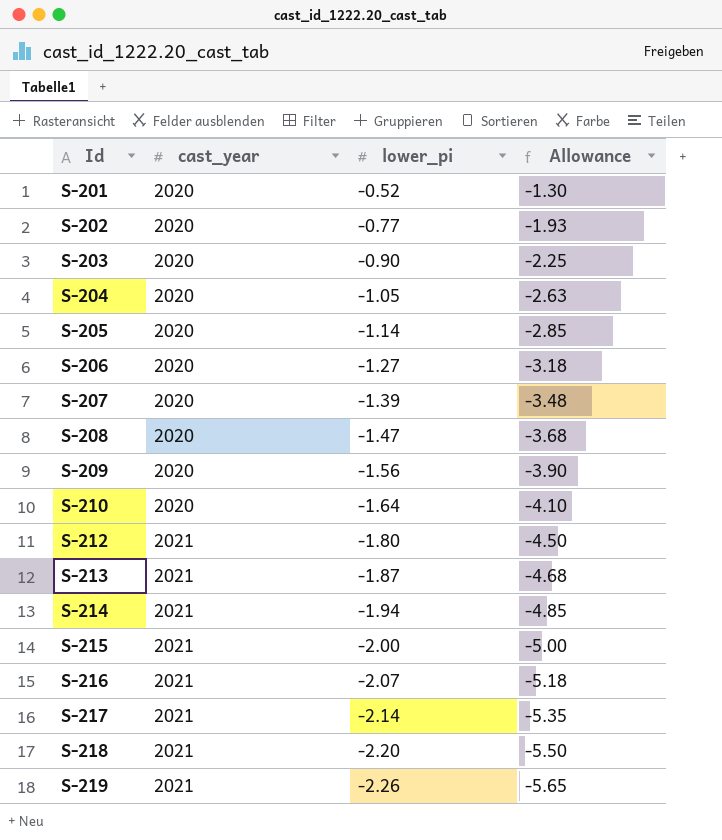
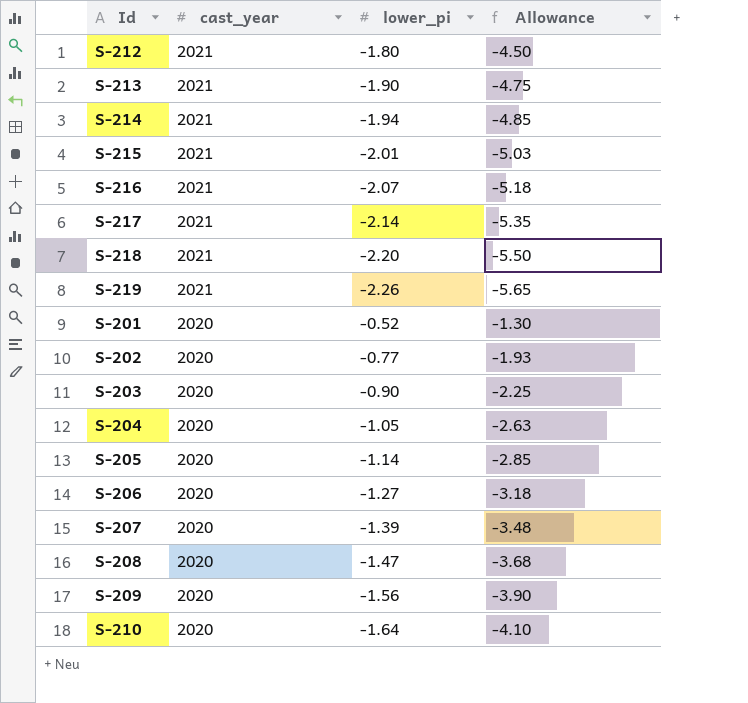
row order: Id ascending -> cast_year descending
S-213 | lower_pi: -1.87 -> -1.90
S-213 | Allowance: -4.68 -> -4.75
S-215 | lower_pi: -2.00 -> -2.01
S-215 | Allowance: -5.00 -> -5.03

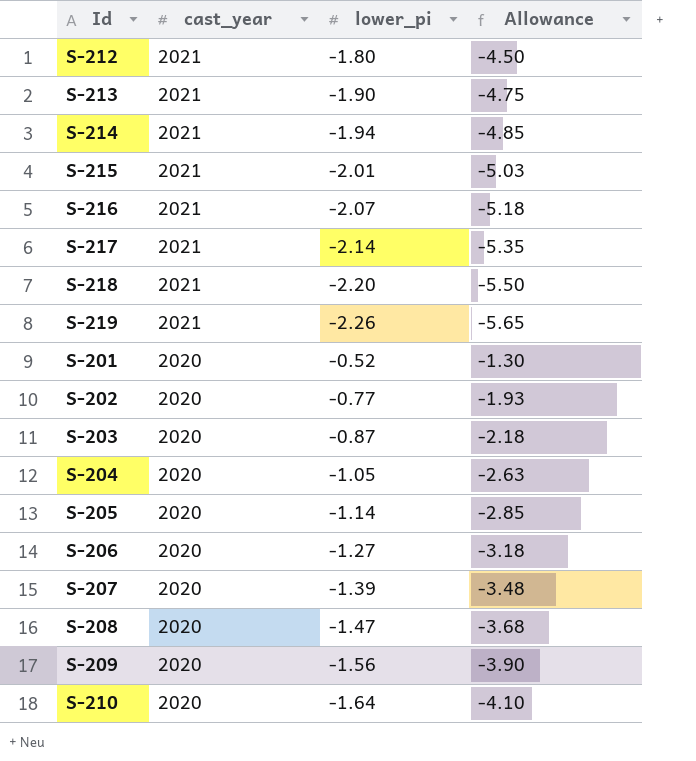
S-203 | lower_pi: -0.90 -> -0.87
S-203 | Allowance: -2.25 -> -2.18

